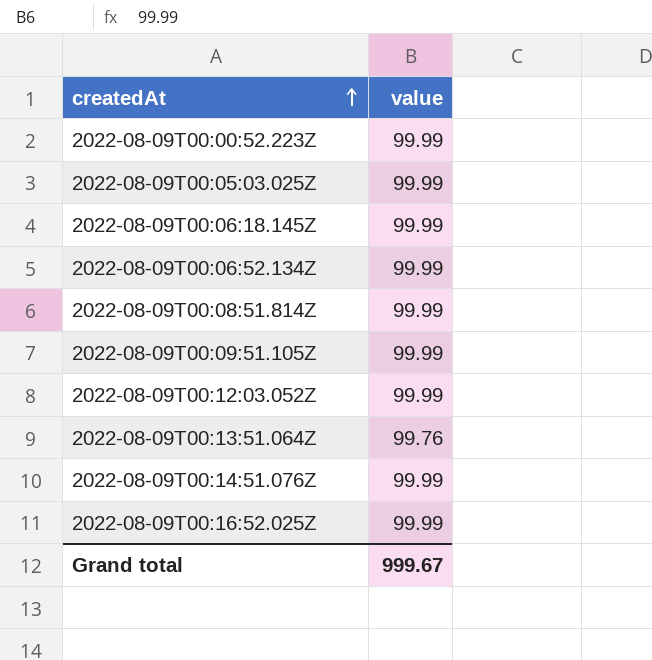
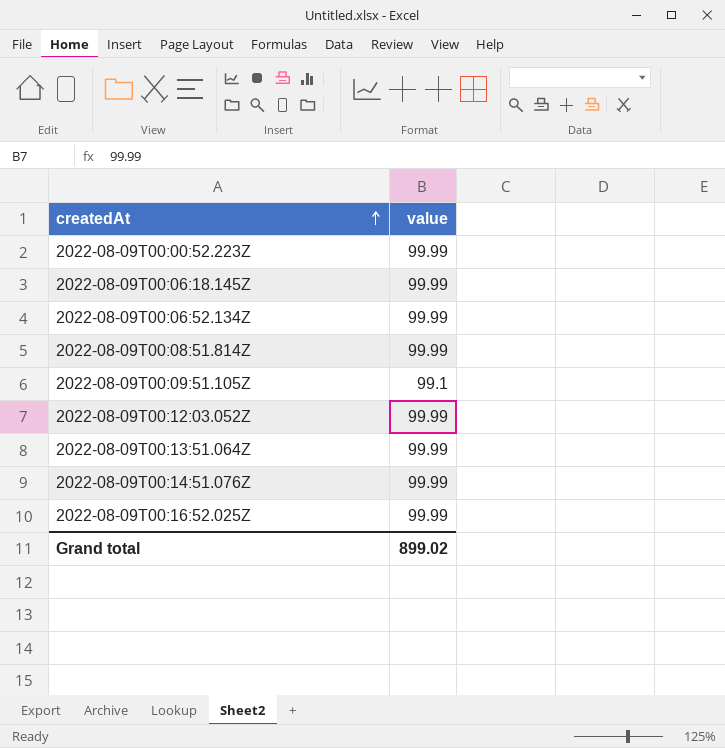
row 2022-08-09T00:05:03.025Z: 99.99 -> none
2022-08-09T00:09:51.105Z | value: 99.99 -> 99.1
2022-08-09T00:13:51.064Z | value: 99.76 -> 99.99
Grand total | value: 999.67 -> 899.02

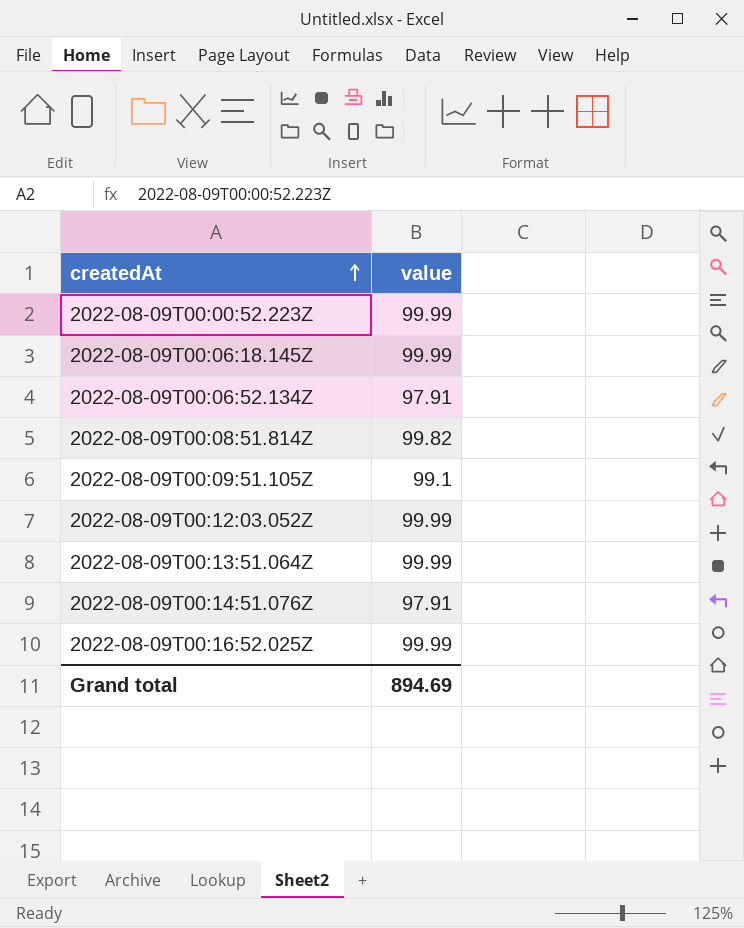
2022-08-09T00:06:52.134Z | value: 99.99 -> 97.91
2022-08-09T00:08:51.814Z | value: 99.99 -> 99.82
2022-08-09T00:14:51.076Z | value: 99.99 -> 97.91
Grand total | value: 899.02 -> 894.69

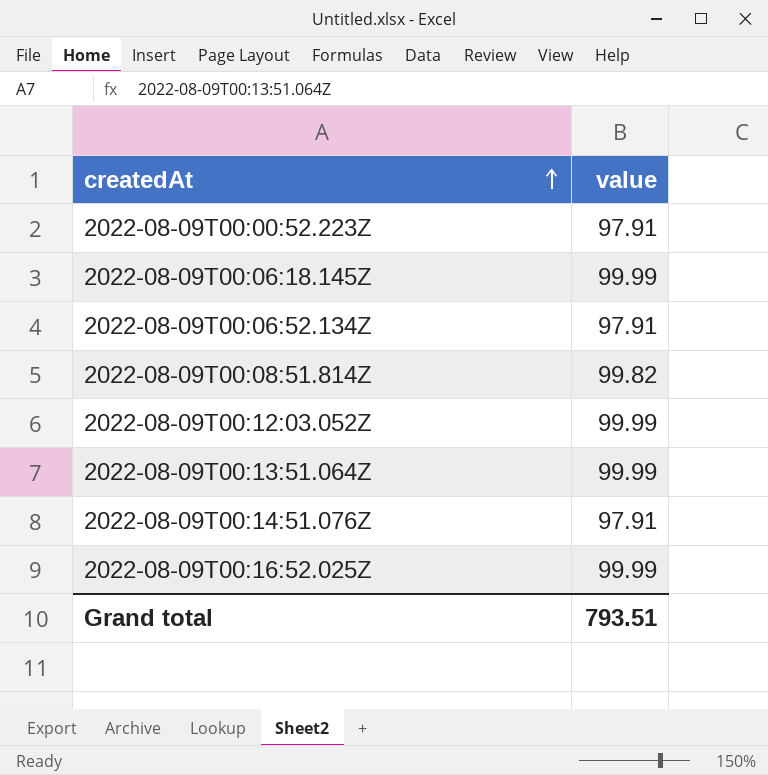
row 2022-08-09T00:09:51.105Z: 99.1 -> none
2022-08-09T00:00:52.223Z | value: 99.99 -> 97.91
Grand total | value: 894.69 -> 793.51

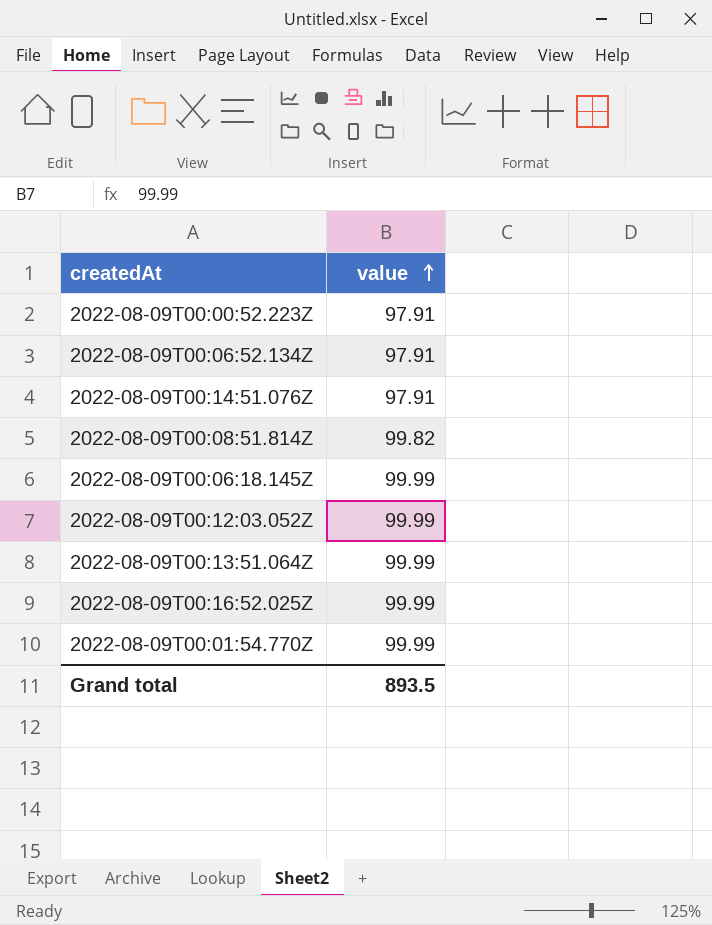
row order: createdAt ascending -> value ascending
row 2022-08-09T00:01:54.770Z: none -> 99.99
Grand total | value: 793.51 -> 893.5

